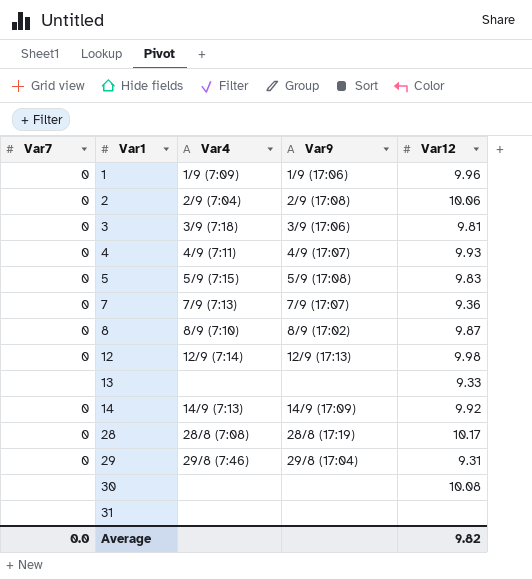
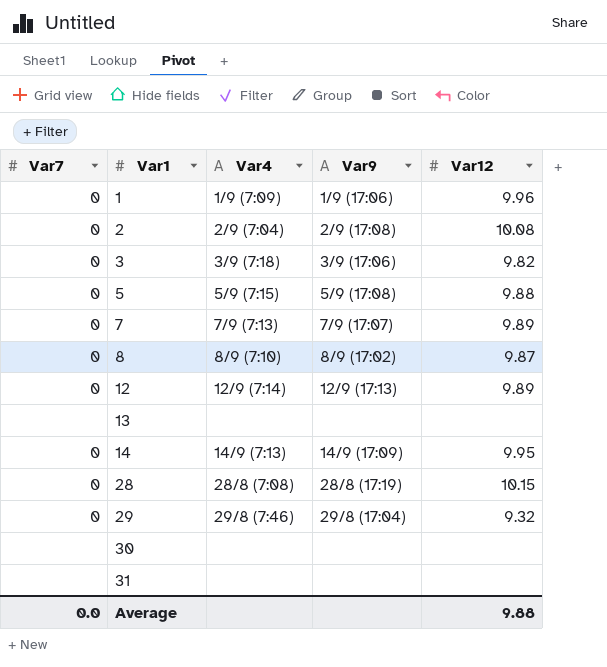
row 4: 0 | 4/9 (7:11) | 4/9 (17:07) | 9.93 -> none
2 | Var12: 10.06 -> 10.08
3 | Var12: 9.81 -> 9.82
5 | Var12: 9.83 -> 9.88
7 | Var12: 9.36 -> 9.89
12 | Var12: 9.98 -> 9.89
13 | Var12: 9.33 -> none
14 | Var12: 9.92 -> 9.95
28 | Var12: 10.17 -> 10.15
29 | Var12: 9.31 -> 9.32
30 | Var12: 10.08 -> none
Average | Var12: 9.82 -> 9.88

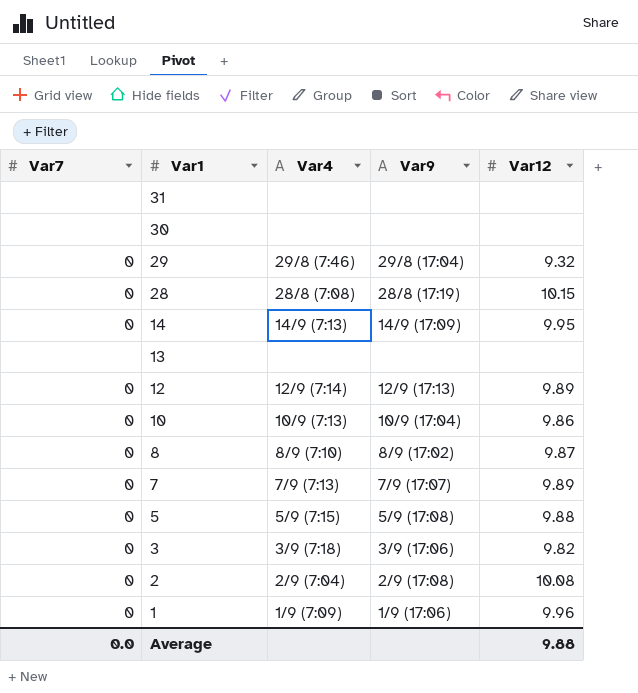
row order: Var1 ascending -> Var1 descending
row 10: none -> 0 | 10/9 (7:13) | 10/9 (17:04) | 9.86

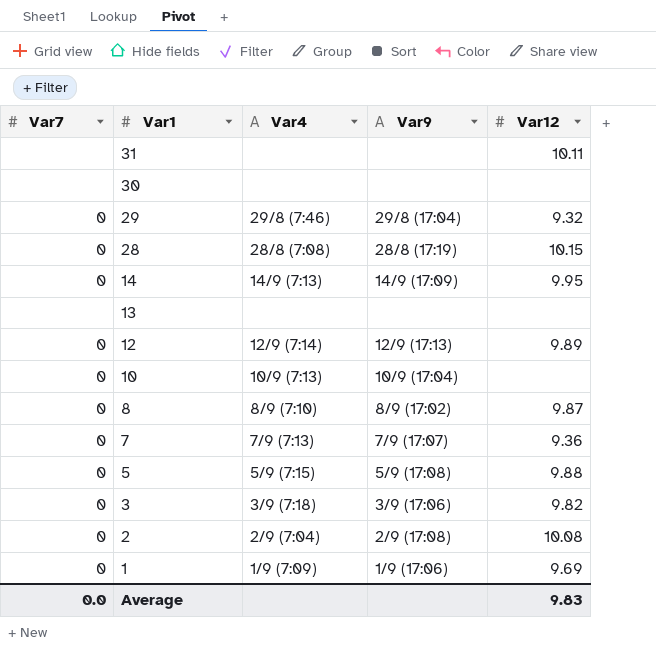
31 | Var12: none -> 10.11
10 | Var12: 9.86 -> none
7 | Var12: 9.89 -> 9.36
1 | Var12: 9.96 -> 9.69
Average | Var12: 9.88 -> 9.83

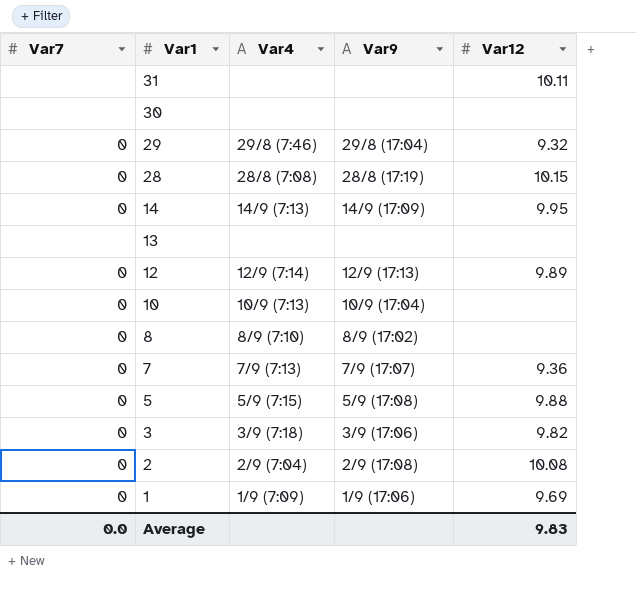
8 | Var12: 9.87 -> none

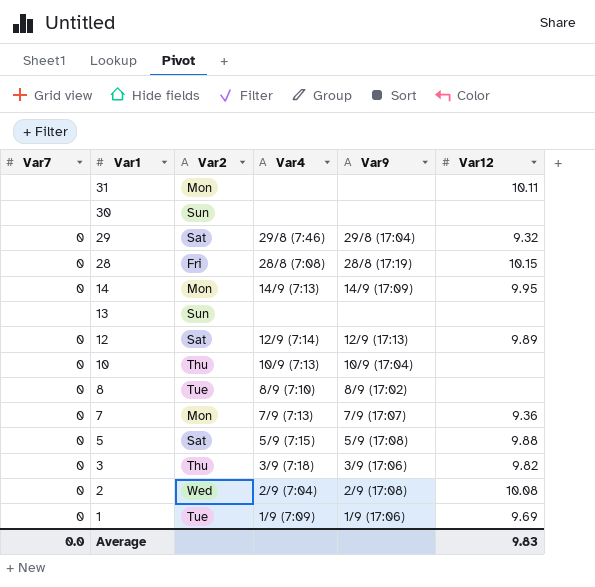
column Var2 | position: none -> 3

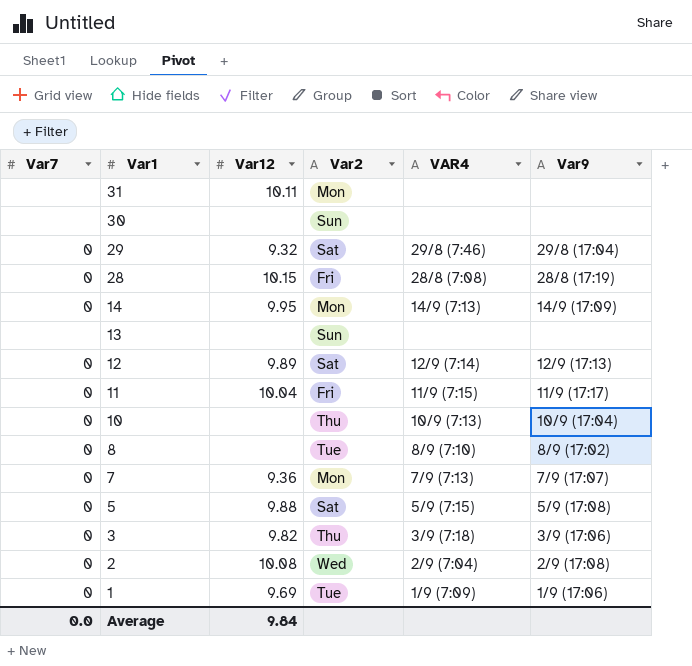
column Var12 | position: 6 -> 3
column name: Var4 -> VAR4
row 11: none -> 0 | 10.04 | Fri | 11/9 (7:15) | 11/9 (17:17)
Average | Var12: 9.83 -> 9.84

